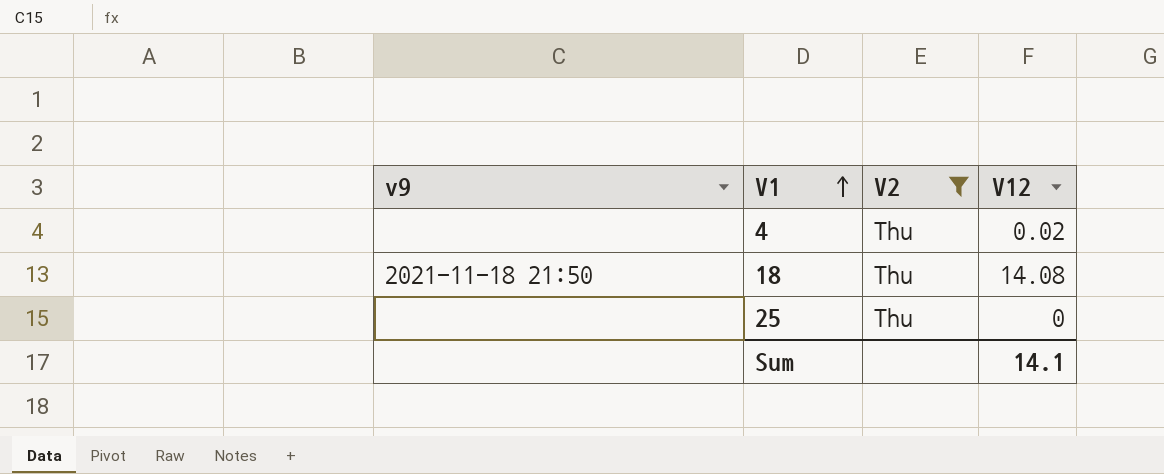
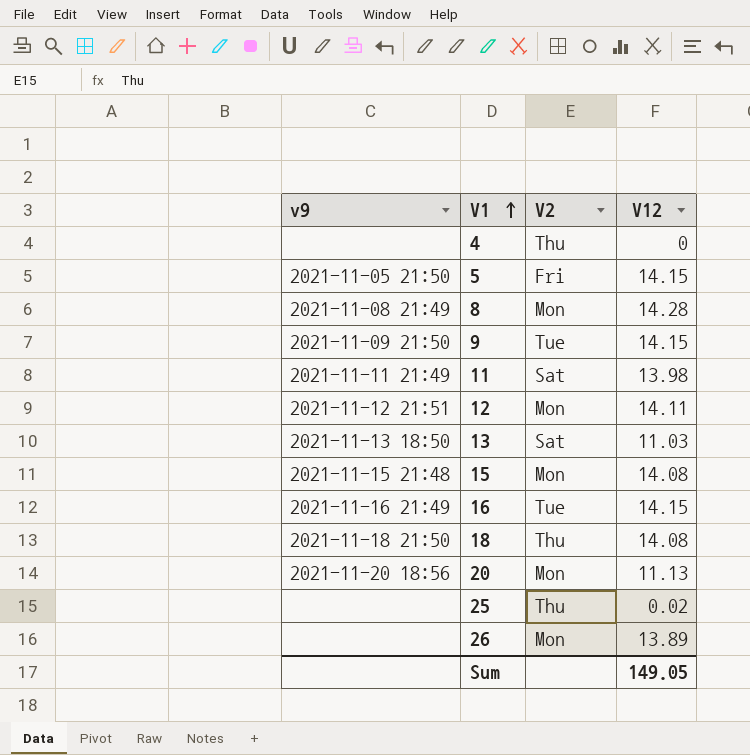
filter: V2 = Thu -> none
4 | V12: 0.02 -> 0
25 | V12: 0 -> 0.02
Sum | V12: 14.1 -> 149.05

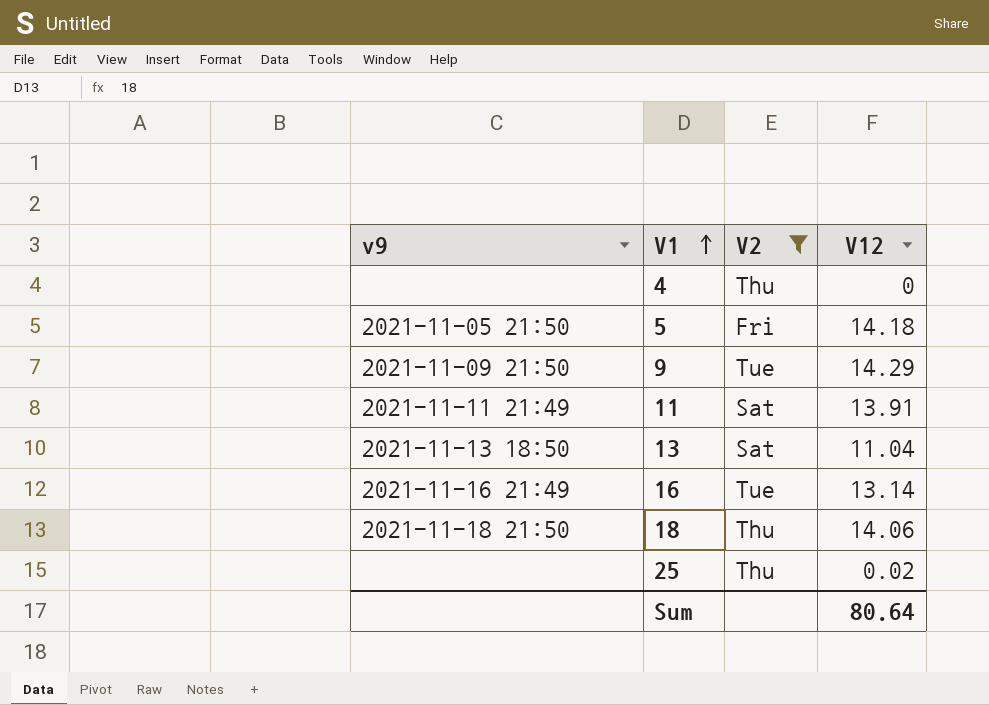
filter: none -> V2 != Mon
5 | V12: 14.15 -> 14.18
9 | V12: 14.15 -> 14.29
11 | V12: 13.98 -> 13.91
13 | V12: 11.03 -> 11.04
16 | V12: 14.15 -> 13.14
18 | V12: 14.08 -> 14.06
Sum | V12: 149.05 -> 80.64

